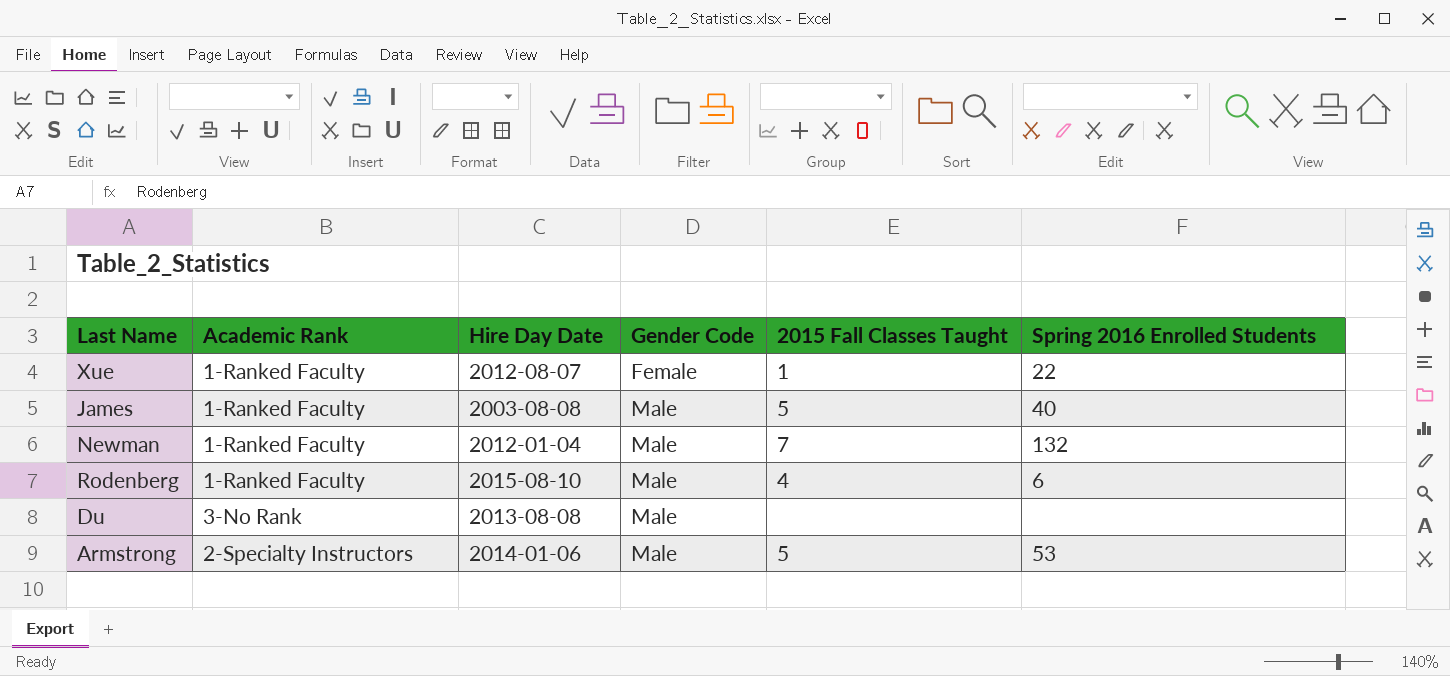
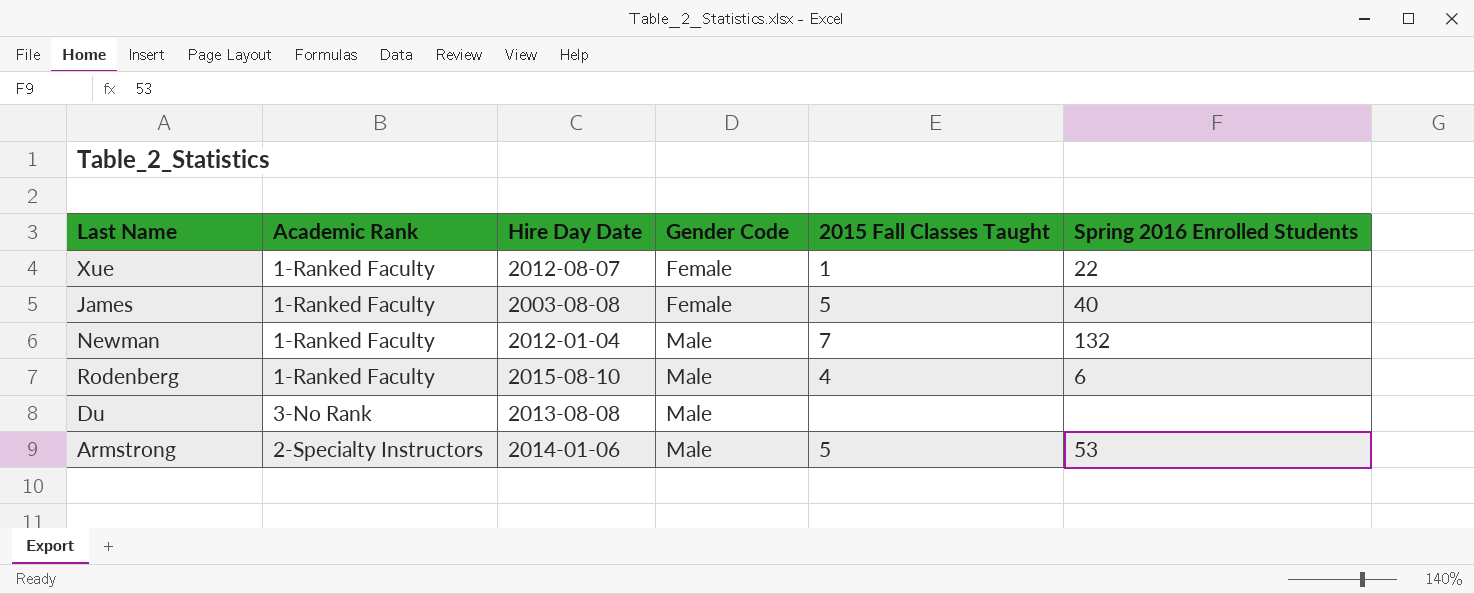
James | Gender Code: Male -> Female

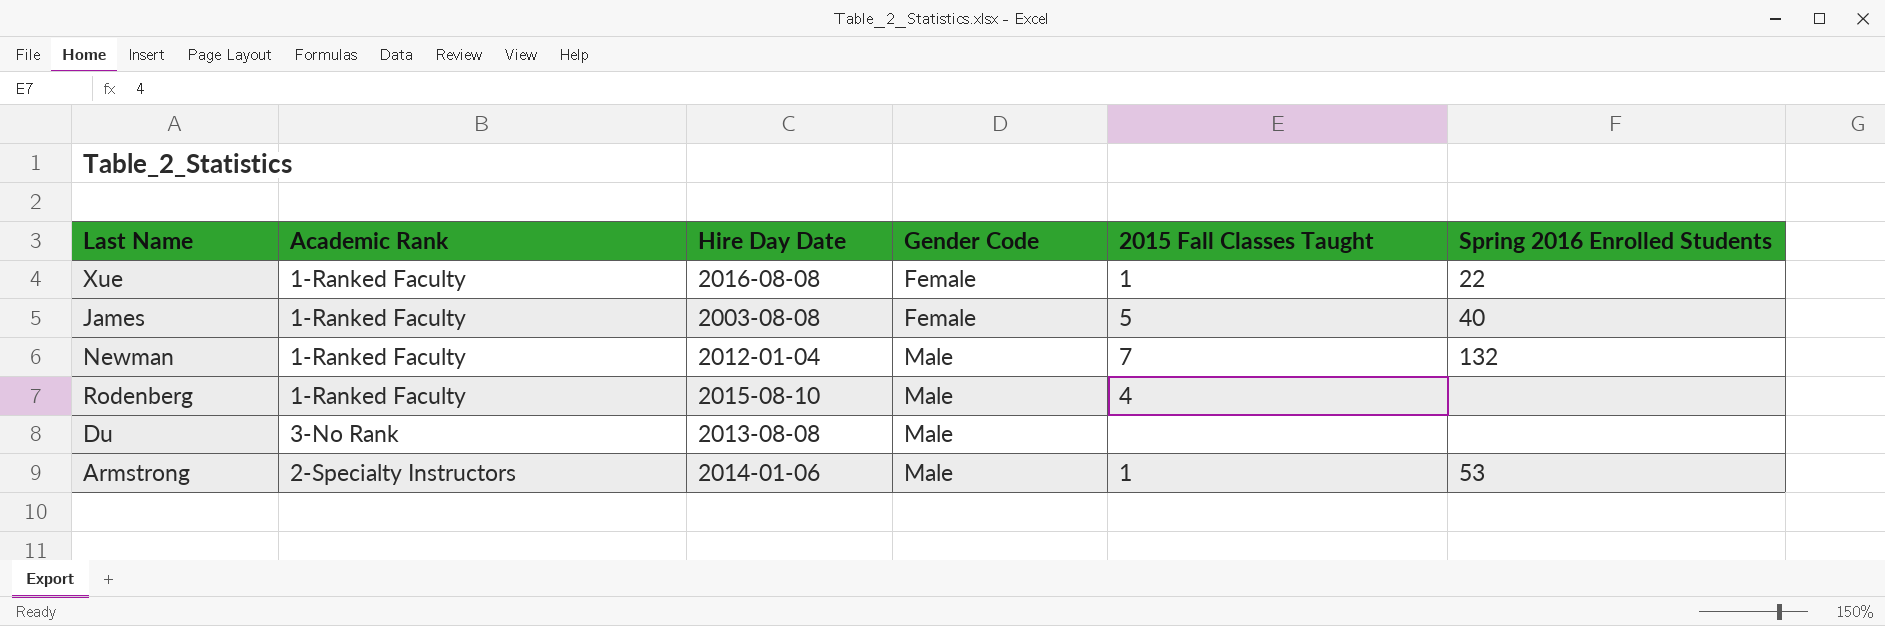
Xue | Hire Day Date: 2012-08-07 -> 2016-08-08
Rodenberg | Spring 2016 Enrolled Students: 6 -> none
Armstrong | 2015 Fall Classes Taught: 5 -> 1

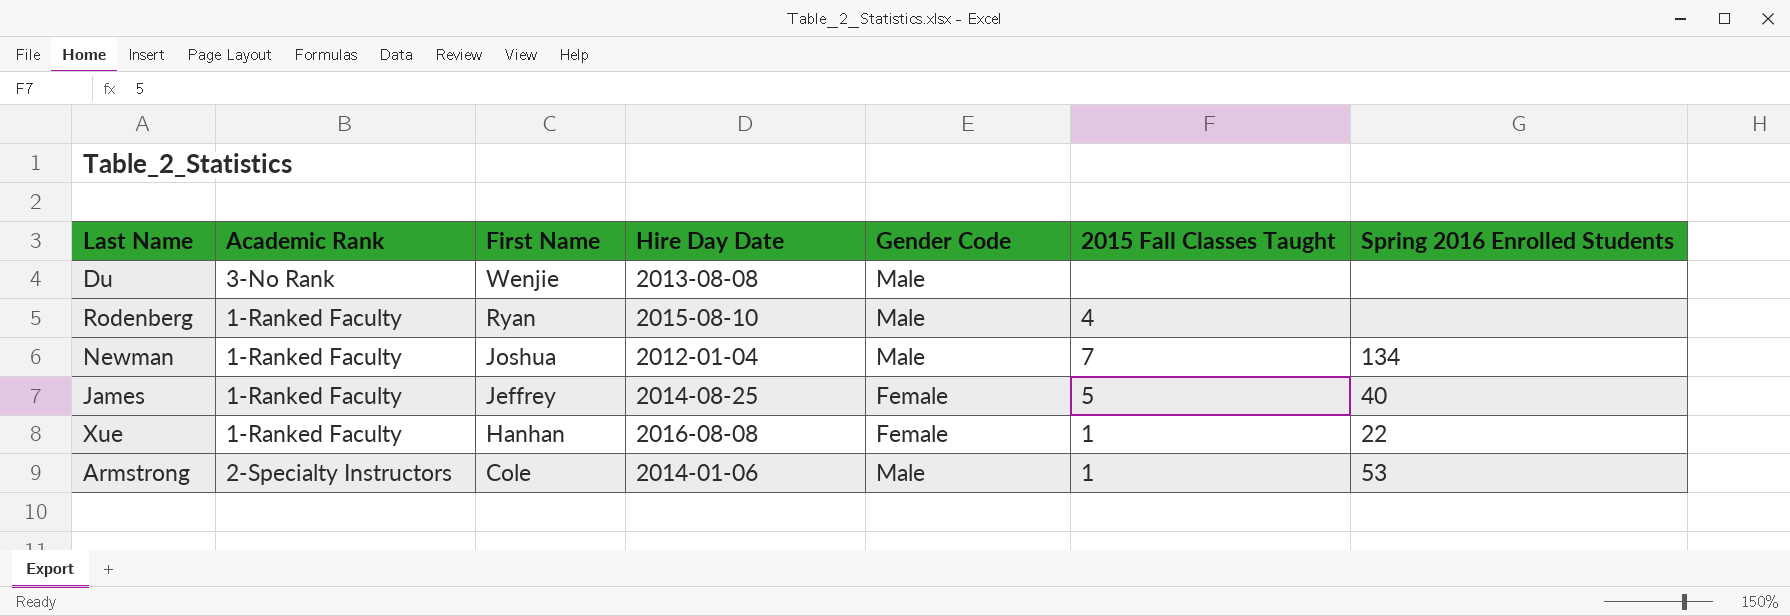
row order: Gender Code ascending -> First Name descending
column First Name | position: none -> 3
Newman | Spring 2016 Enrolled Students: 132 -> 134
James | Hire Day Date: 2003-08-08 -> 2014-08-25

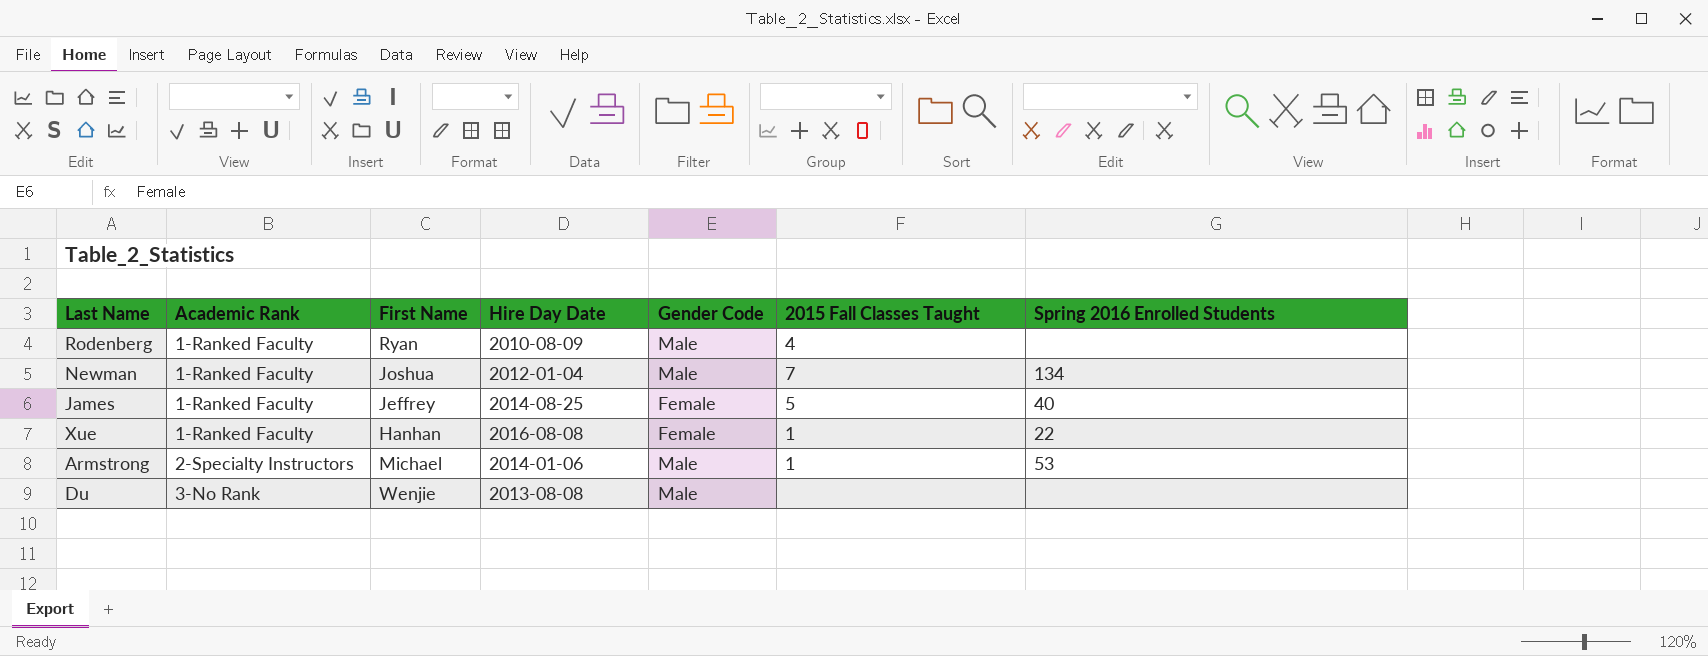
row order: First Name descending -> Academic Rank ascending
Rodenberg | Hire Day Date: 2015-08-10 -> 2010-08-09
Armstrong | First Name: Cole -> Michael

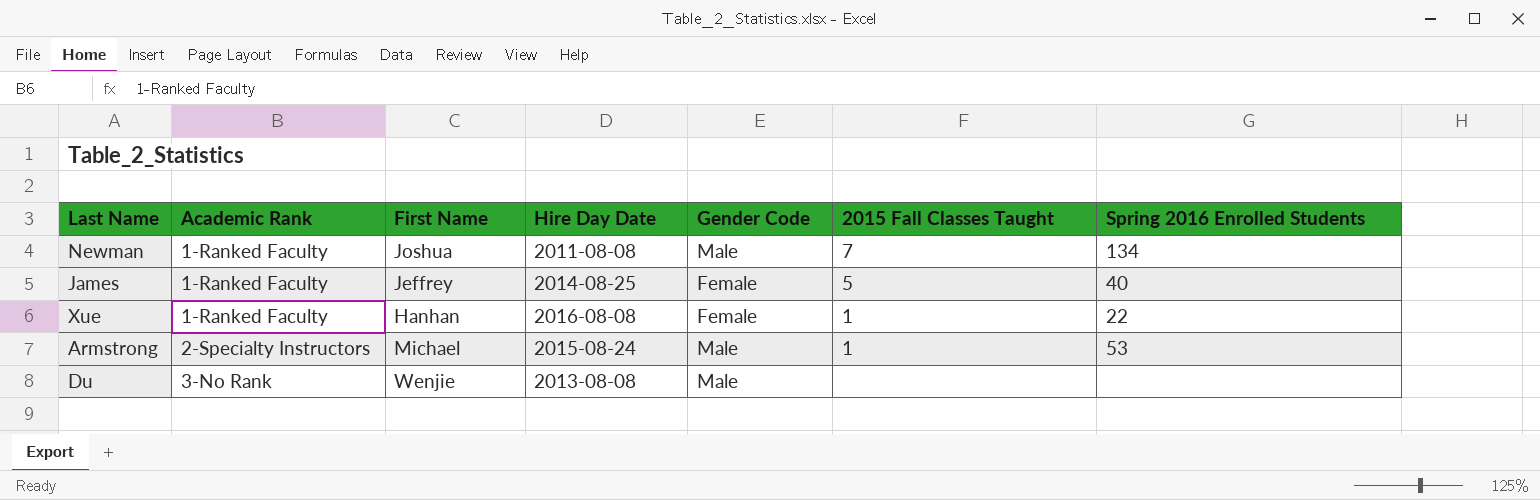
row Rodenberg: 1-Ranked Faculty | Ryan | 2010-08-09 | Male | 4 | none -> none
Newman | Hire Day Date: 2012-01-04 -> 2011-08-08
Armstrong | Hire Day Date: 2014-01-06 -> 2015-08-24

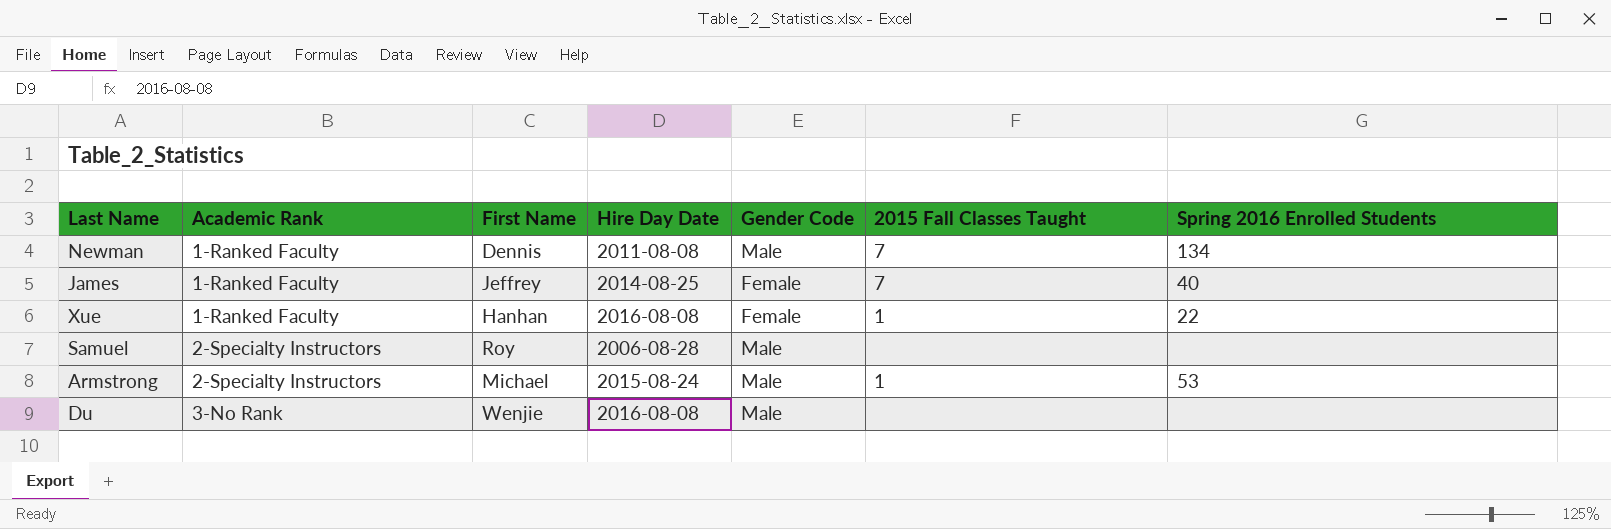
Newman | First Name: Joshua -> Dennis
James | 2015 Fall Classes Taught: 5 -> 7
row Samuel: none -> 2-Specialty Instructors | Roy | 2006-08-28 | Male | none | none
Du | Hire Day Date: 2013-08-08 -> 2016-08-08

